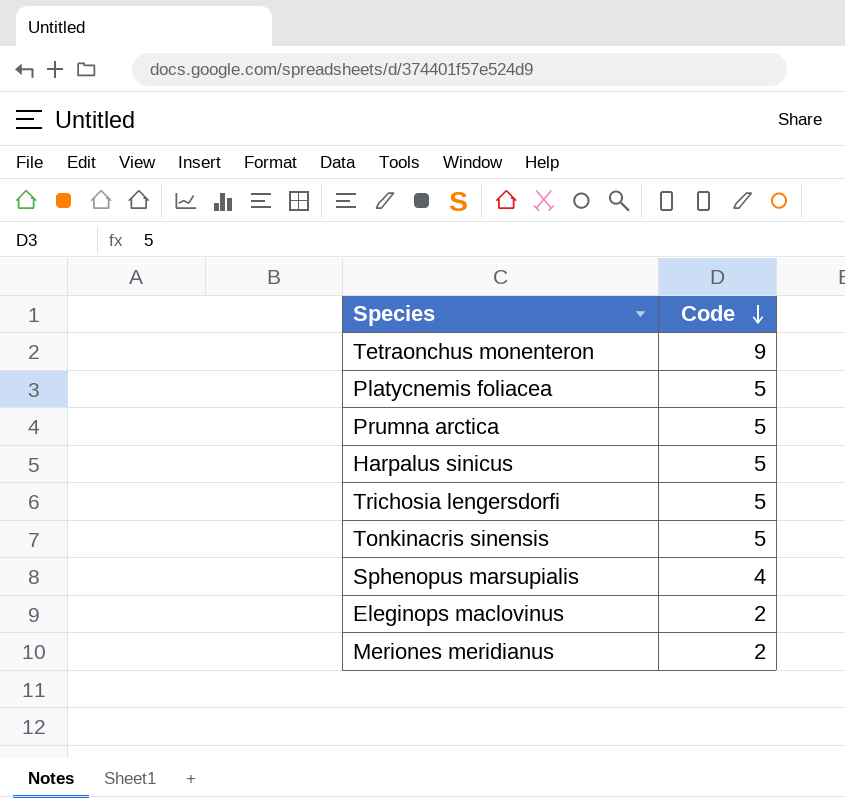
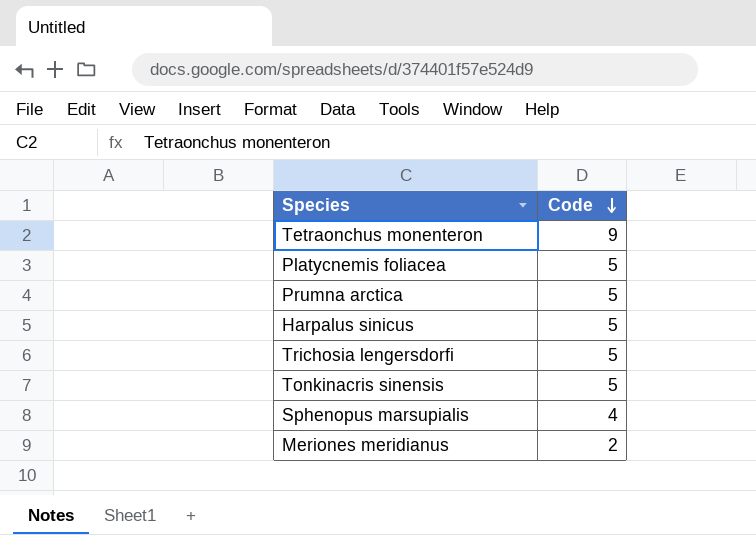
row Eleginops maclovinus: 2 -> none

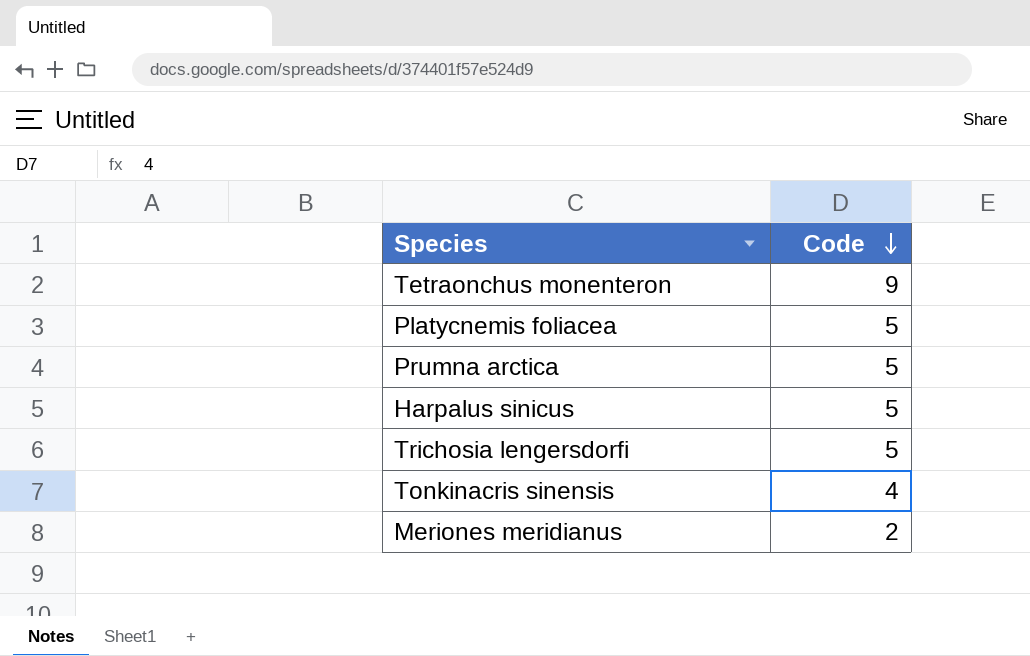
row Sphenopus marsupialis: 4 -> none
Tonkinacris sinensis | Code: 5 -> 4

